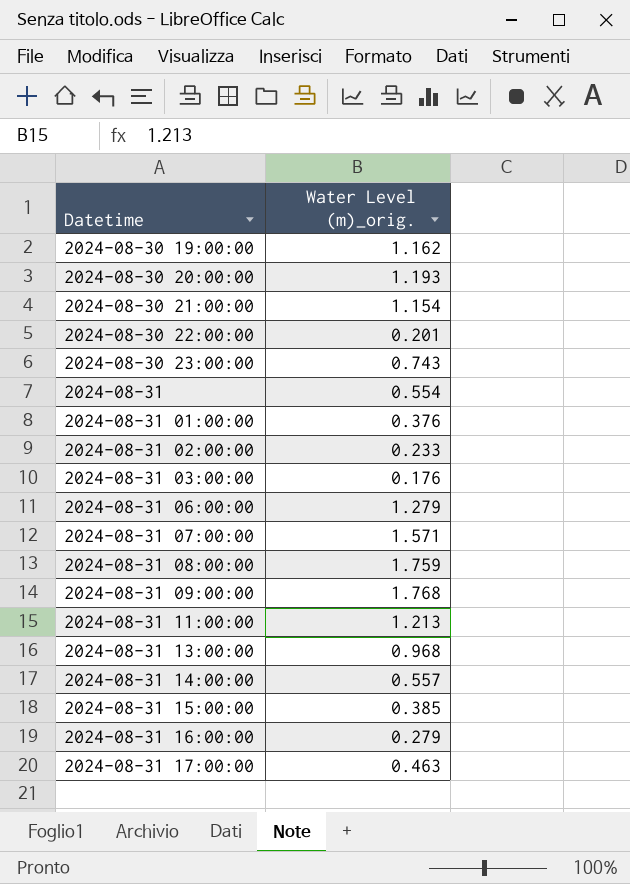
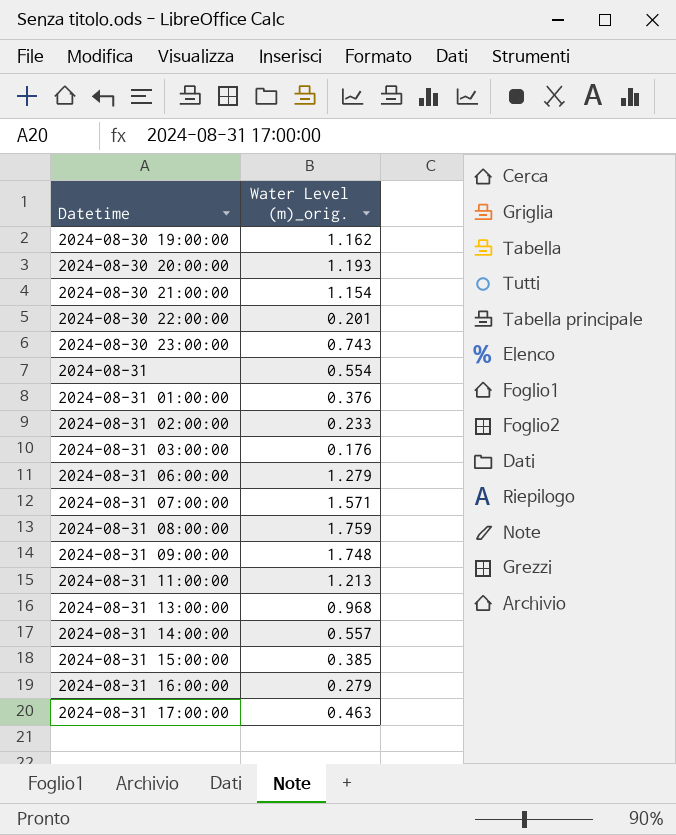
2024-08-31 09:00:00 | Water Level (m)_orig.: 1.768 -> 1.748

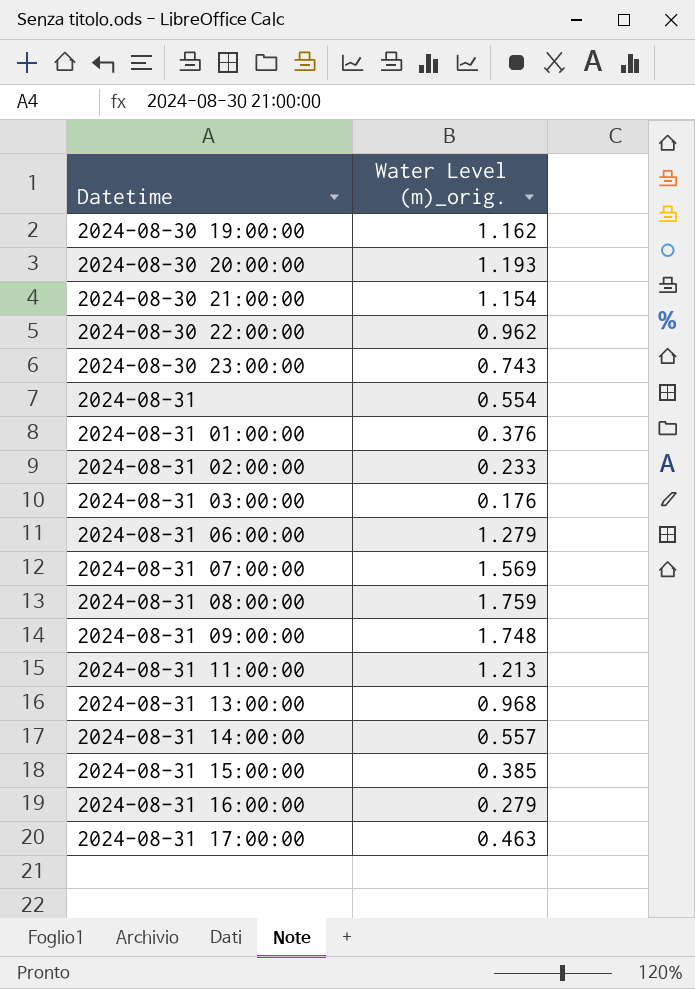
2024-08-30 22:00:00 | Water Level (m)_orig.: 0.201 -> 0.962
2024-08-31 07:00:00 | Water Level (m)_orig.: 1.571 -> 1.569

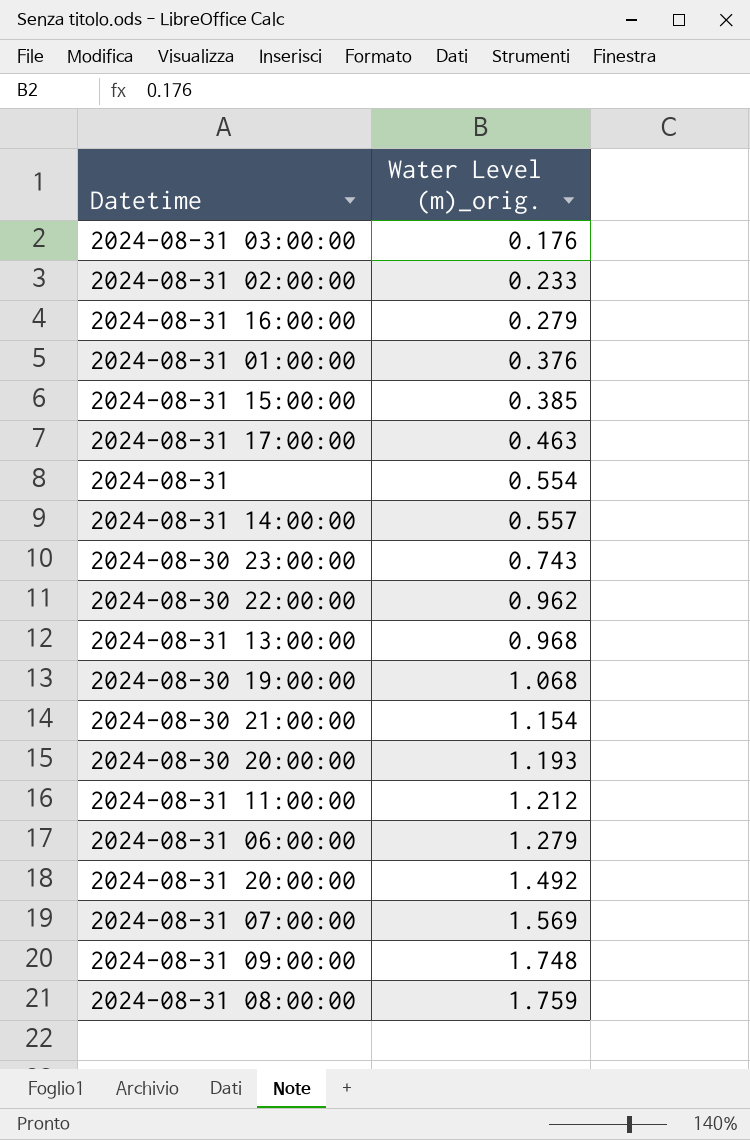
row order: Datetime ascending -> Water Level (m)_orig. ascending
2024-08-30 19:00:00 | Water Level (m)_orig.: 1.162 -> 1.068
2024-08-31 11:00:00 | Water Level (m)_orig.: 1.213 -> 1.212
row 2024-08-31 20:00:00: none -> 1.492

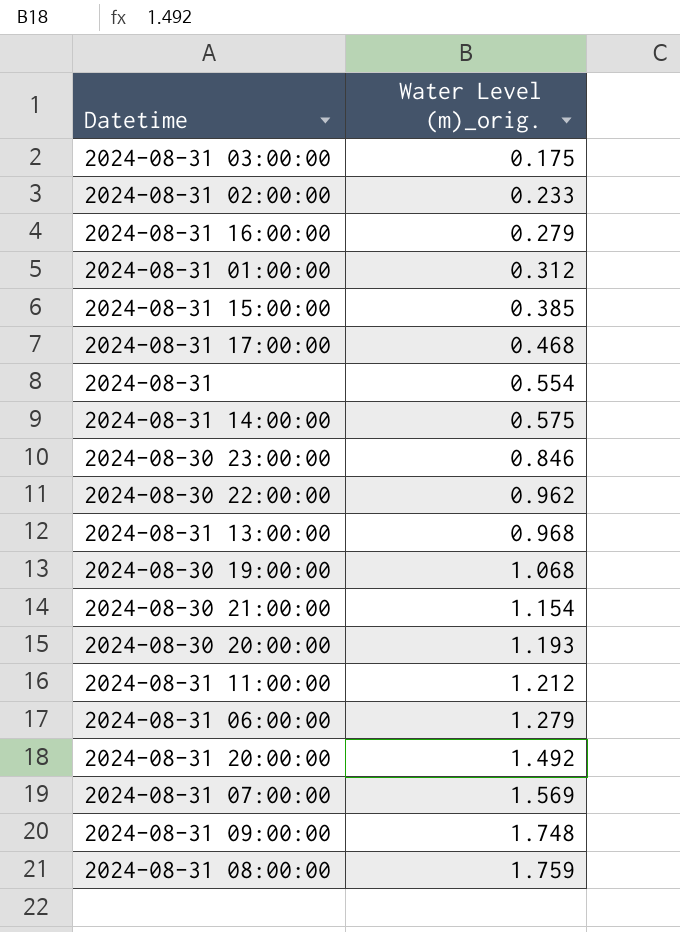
2024-08-31 03:00:00 | Water Level (m)_orig.: 0.176 -> 0.175
2024-08-31 01:00:00 | Water Level (m)_orig.: 0.376 -> 0.312
2024-08-31 17:00:00 | Water Level (m)_orig.: 0.463 -> 0.468
2024-08-31 14:00:00 | Water Level (m)_orig.: 0.557 -> 0.575
2024-08-30 23:00:00 | Water Level (m)_orig.: 0.743 -> 0.846

